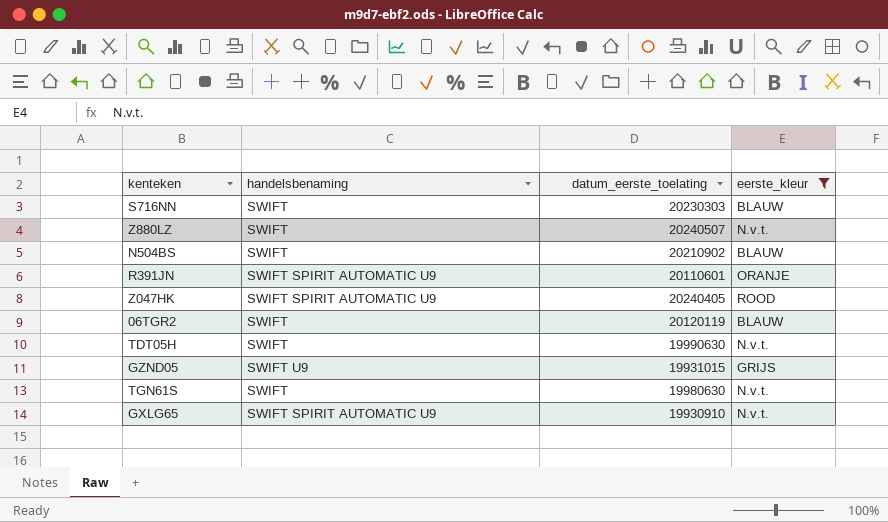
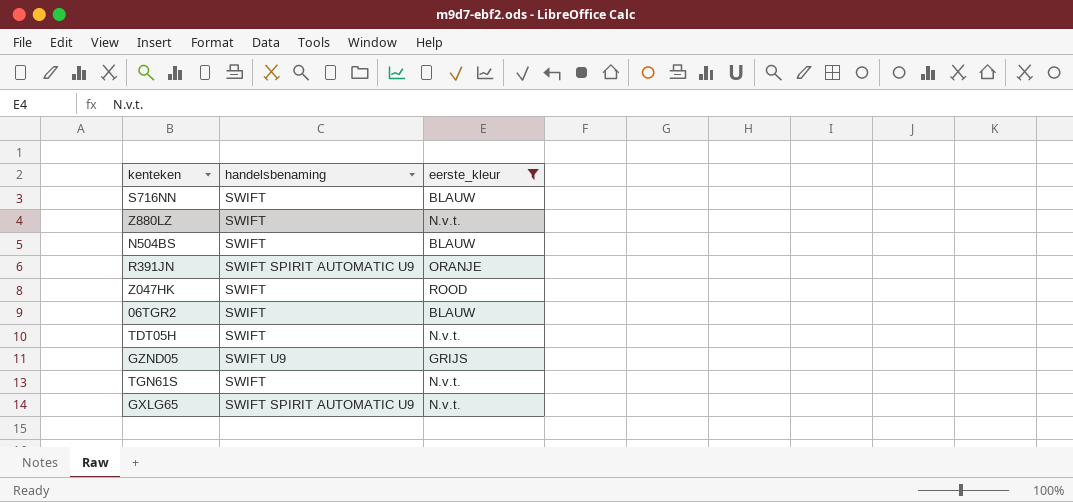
column datum_eerste_toelating | position: 3 -> none
Z047HK | handelsbenaming: SWIFT SPIRIT AUTOMATIC U9 -> SWIFT

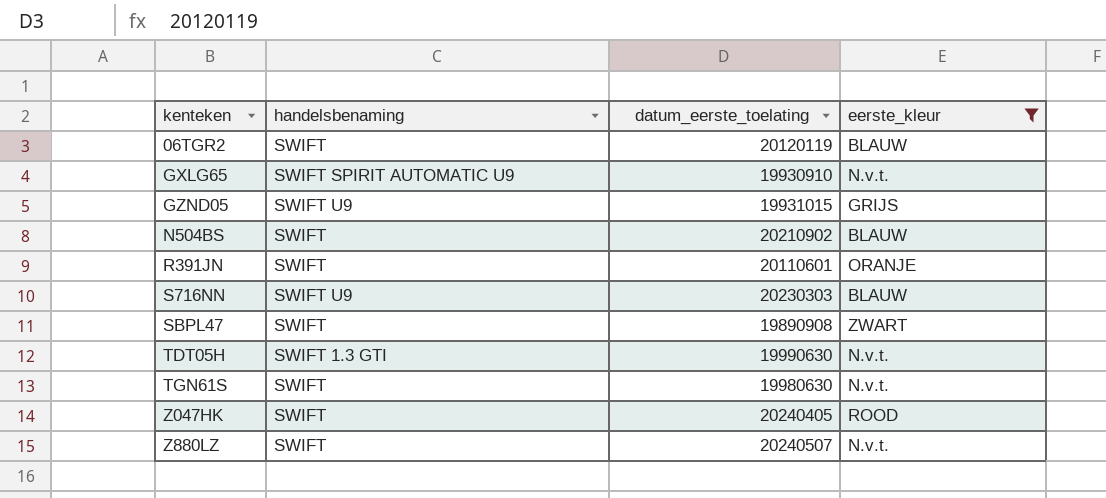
row order: none -> kenteken ascending
column datum_eerste_toelating | position: none -> 3
R391JN | handelsbenaming: SWIFT SPIRIT AUTOMATIC U9 -> SWIFT
S716NN | handelsbenaming: SWIFT -> SWIFT U9
row SBPL47: none -> SWIFT | 19890908 | ZWART
TDT05H | handelsbenaming: SWIFT -> SWIFT 1.3 GTI

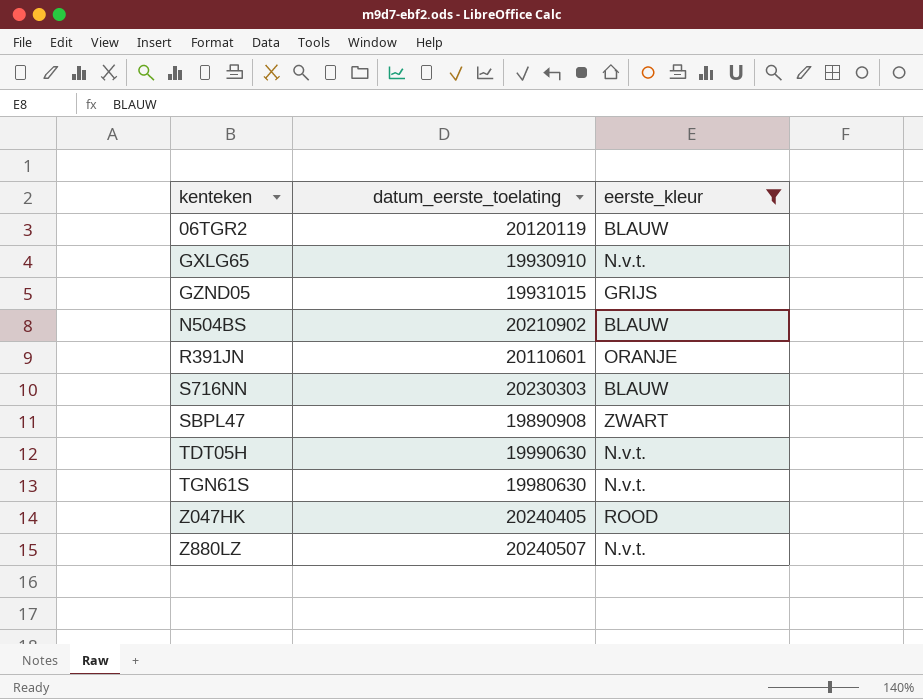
column handelsbenaming | position: 2 -> none

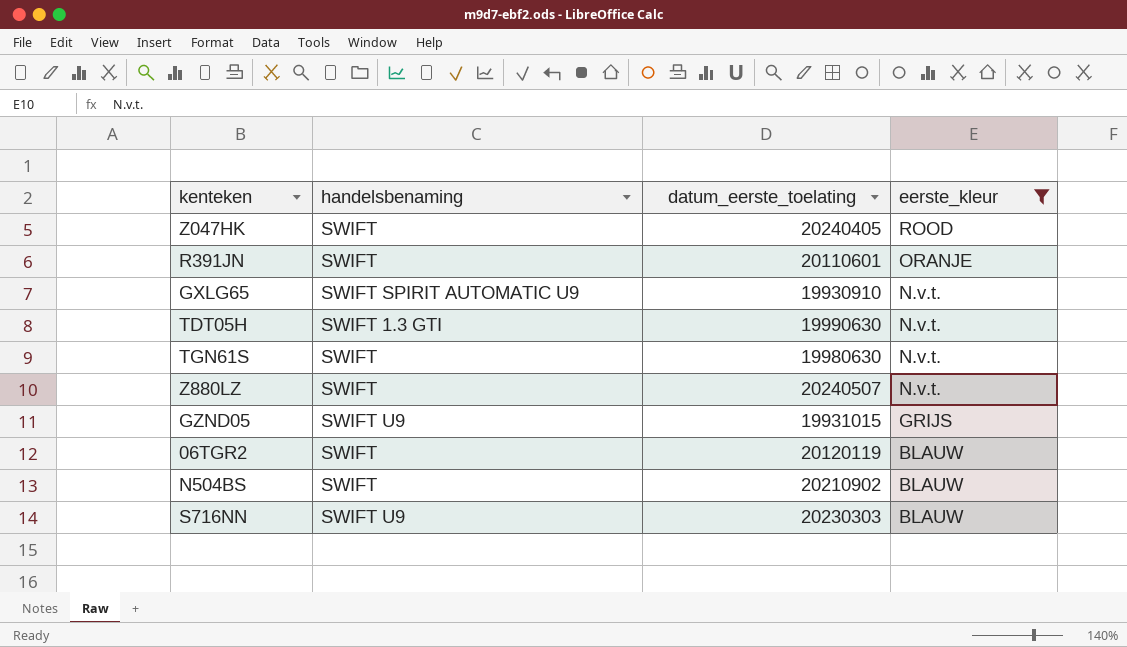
row order: kenteken ascending -> eerste_kleur descending
column handelsbenaming | position: none -> 2
row SBPL47: 19890908 | ZWART -> none

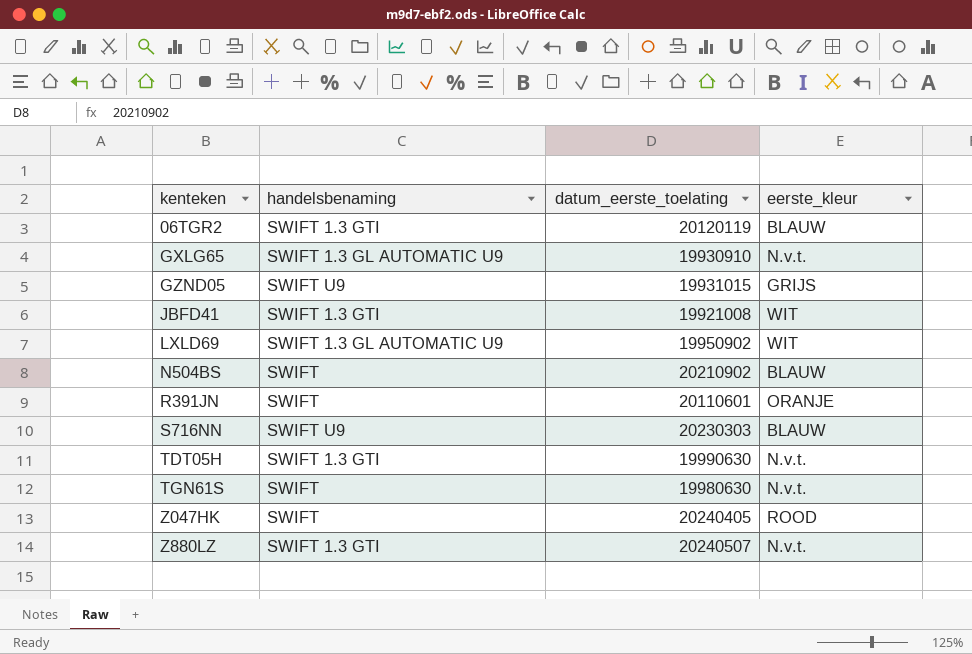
filter: eerste_kleur != WIT -> none
row order: eerste_kleur descending -> kenteken ascending
06TGR2 | handelsbenaming: SWIFT -> SWIFT 1.3 GTI
GXLG65 | handelsbenaming: SWIFT SPIRIT AUTOMATIC U9 -> SWIFT 1.3 GL AUTOMATIC U9
Z880LZ | handelsbenaming: SWIFT -> SWIFT 1.3 GTI

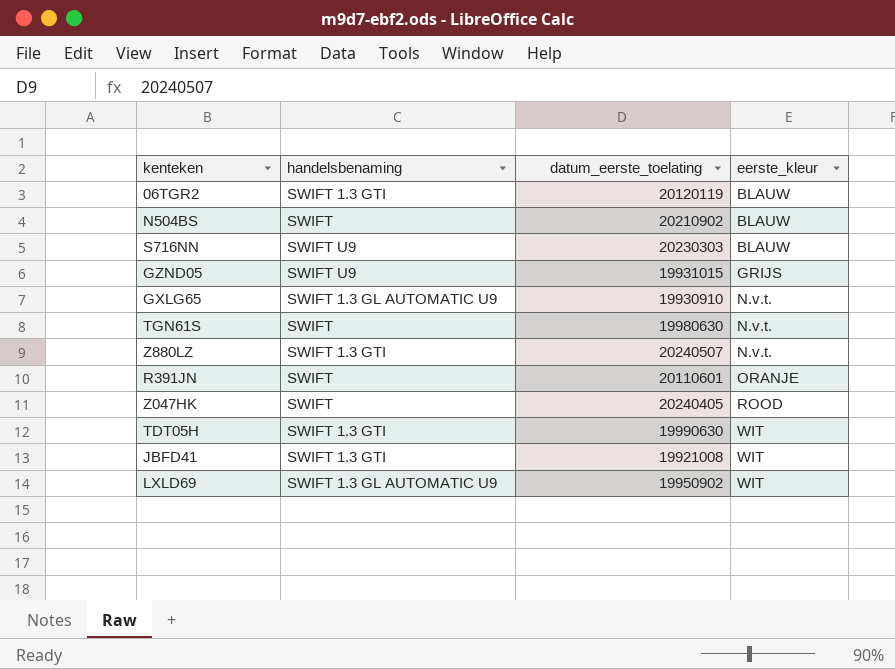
row order: kenteken ascending -> eerste_kleur ascending
TDT05H | eerste_kleur: N.v.t. -> WIT

